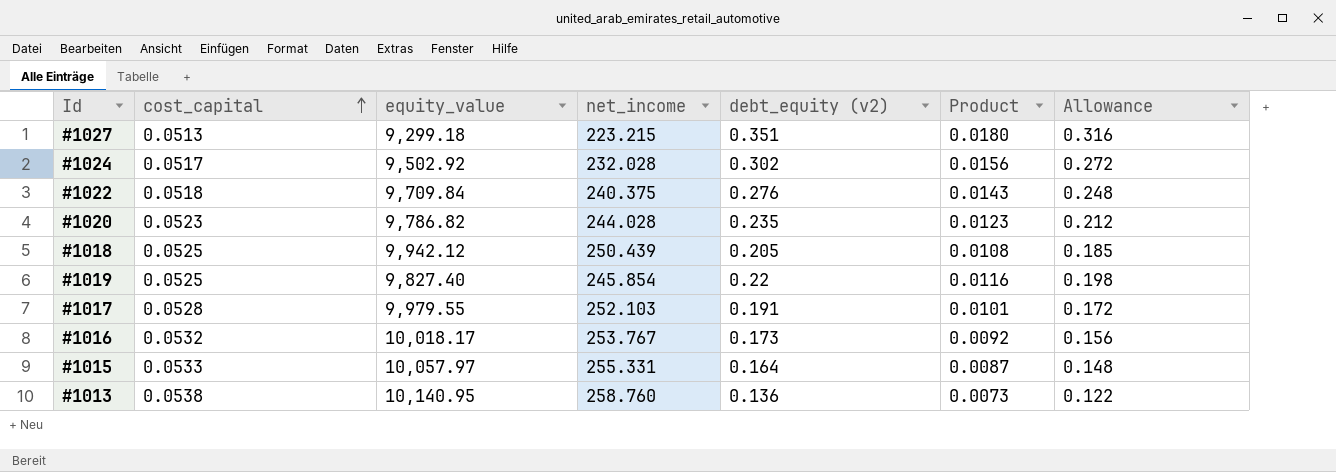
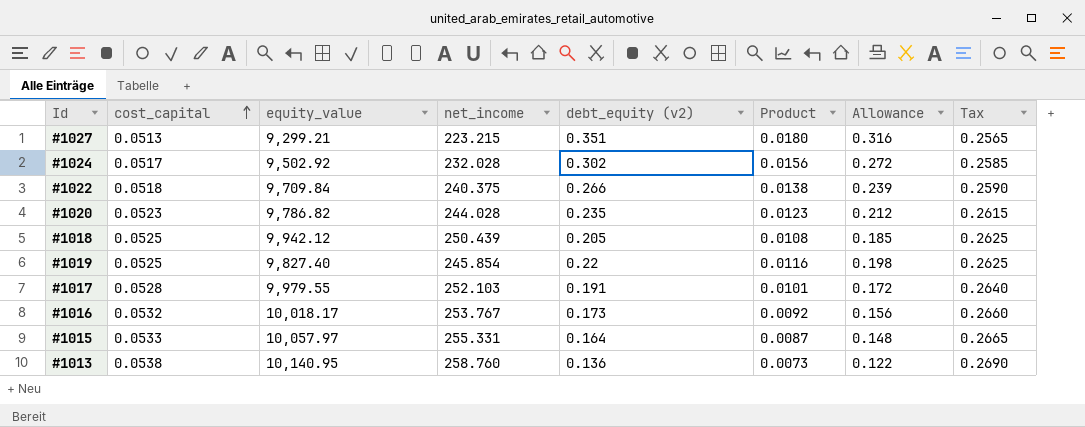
column Tax | formula: none -> [cost_capital] * 5
#1027 | equity_value: 9,299.18 -> 9,299.21
#1022 | debt_equity (v2): 0.276 -> 0.266
#1022 | Product: 0.0143 -> 0.0138
#1022 | Allowance: 0.248 -> 0.239

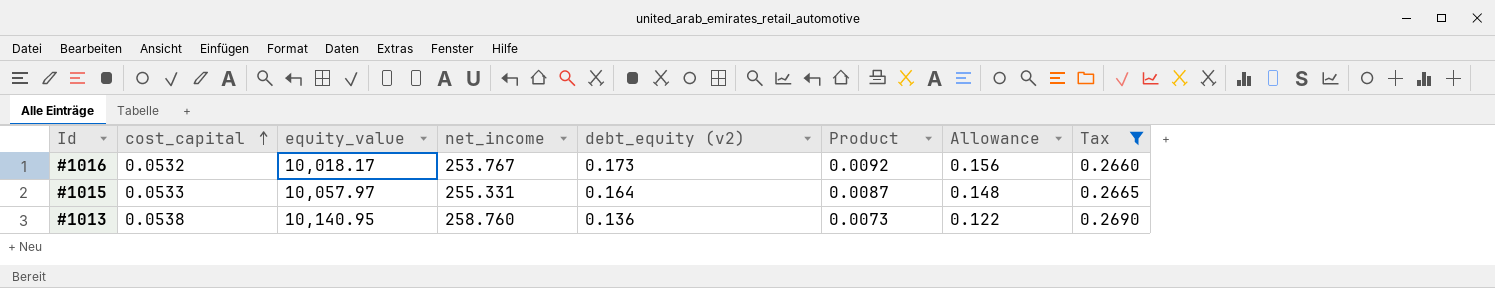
filter: none -> Tax >= 0.2660

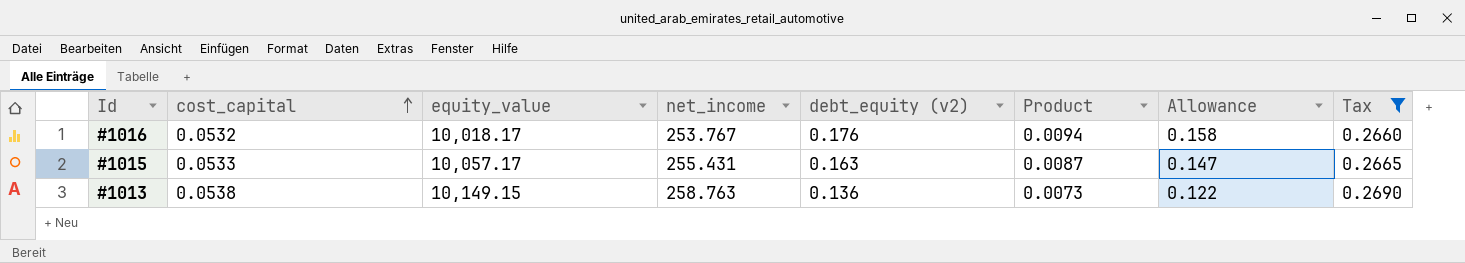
#1016 | debt_equity (v2): 0.173 -> 0.176
#1016 | Product: 0.0092 -> 0.0094
#1016 | Allowance: 0.156 -> 0.158
#1015 | equity_value: 10,057.97 -> 10,057.17
#1015 | net_income: 255.331 -> 255.431
#1015 | debt_equity (v2): 0.164 -> 0.163
#1015 | Allowance: 0.148 -> 0.147
#1013 | equity_value: 10,140.95 -> 10,149.15
#1013 | net_income: 258.760 -> 258.763

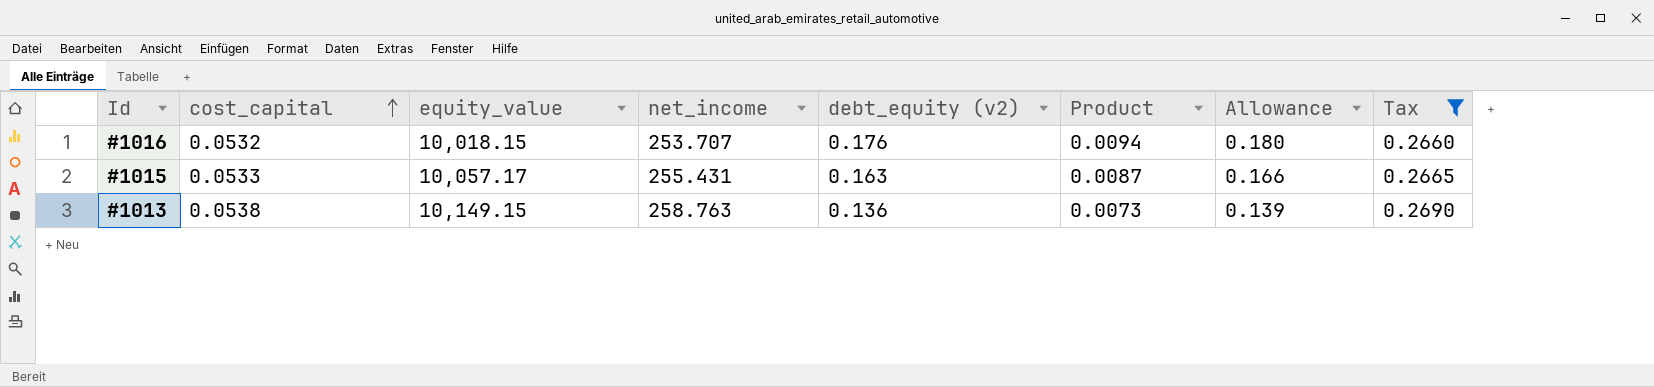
column Allowance | formula: [debt_equity (v2)] * 0.9 -> [debt_equity (v2)] * 1.02
#1016 | equity_value: 10,018.17 -> 10,018.15
#1016 | net_income: 253.767 -> 253.707

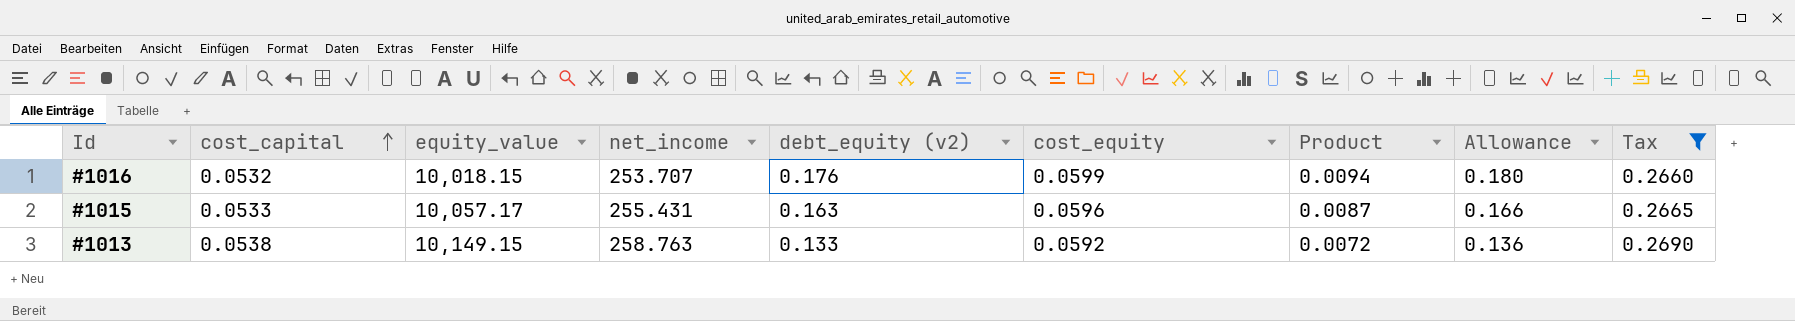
column cost_equity | position: none -> 6
#1013 | debt_equity (v2): 0.136 -> 0.133
#1013 | Product: 0.0073 -> 0.0072
#1013 | Allowance: 0.139 -> 0.136

